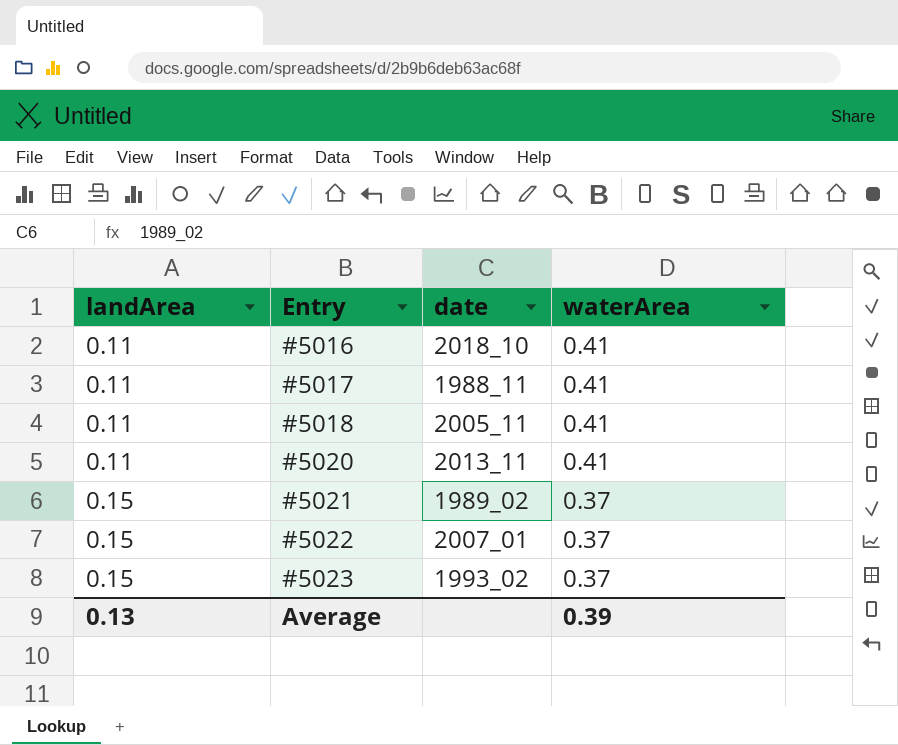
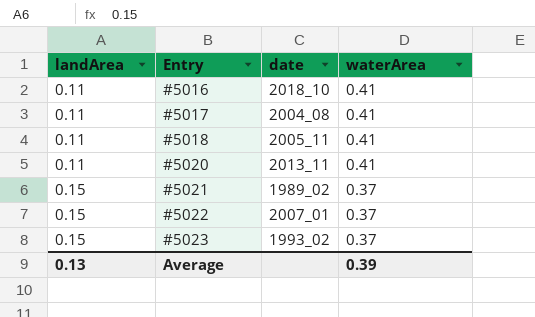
#5017 | date: 1988_11 -> 2004_08

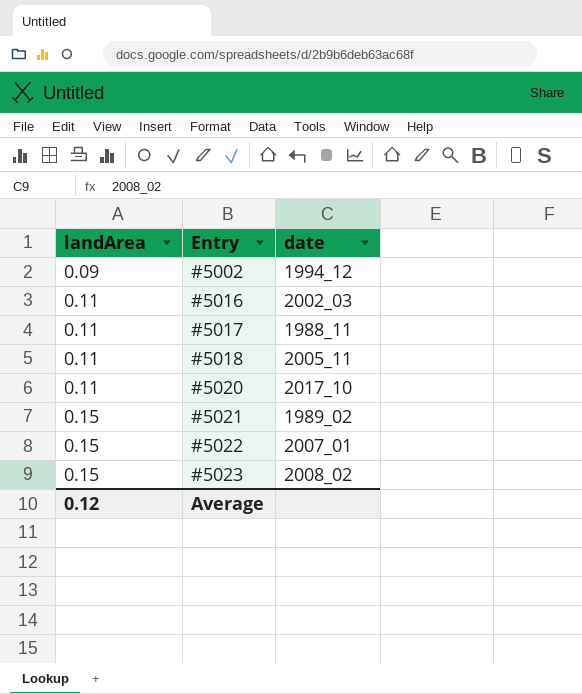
column waterArea | position: 4 -> none
row #5002: none -> 0.09 | 1994_12
#5016 | date: 2018_10 -> 2002_03
#5017 | date: 2004_08 -> 1988_11
#5020 | date: 2013_11 -> 2017_10
#5023 | date: 1993_02 -> 2008_02
Average | landArea: 0.13 -> 0.12

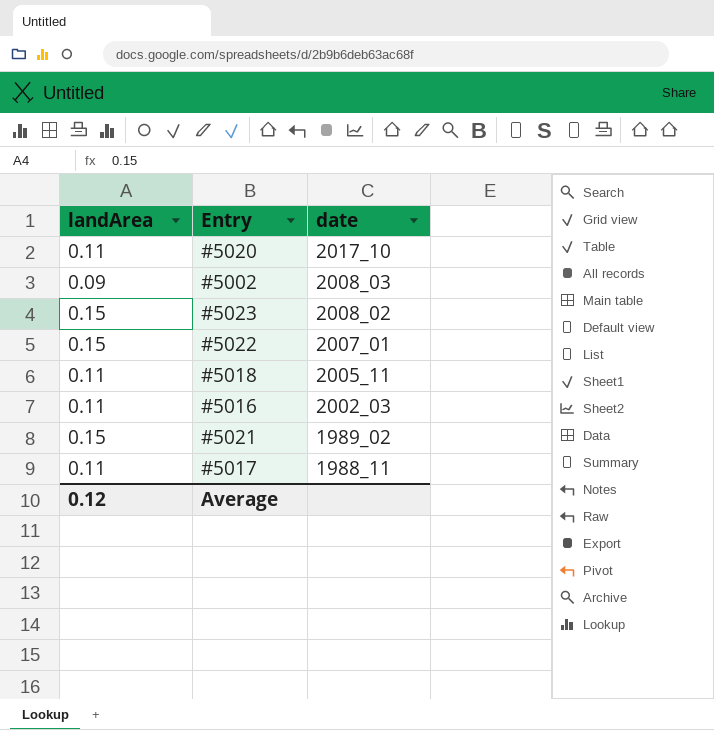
row order: landArea ascending -> date descending
#5002 | date: 1994_12 -> 2008_03

